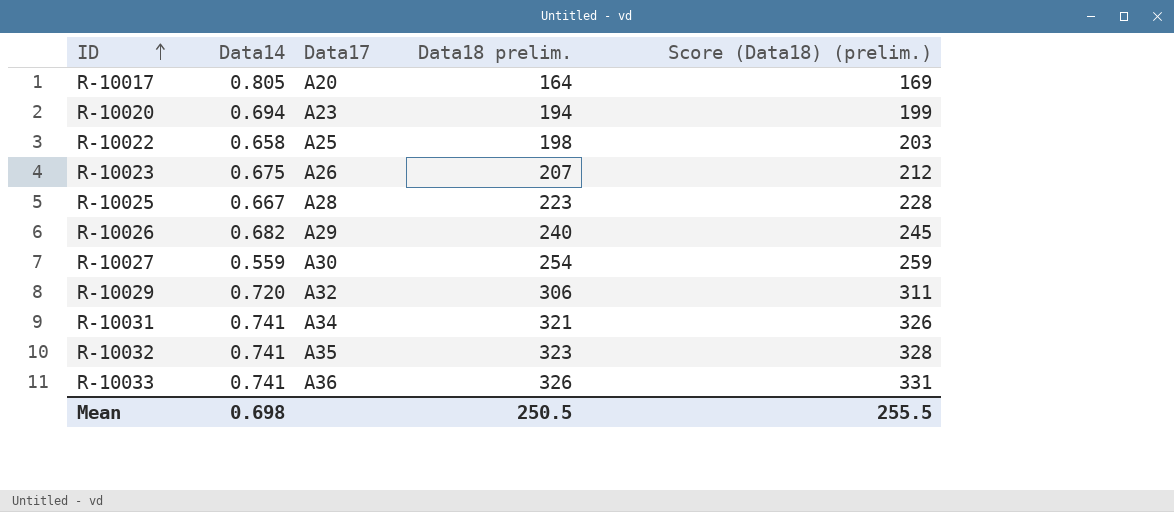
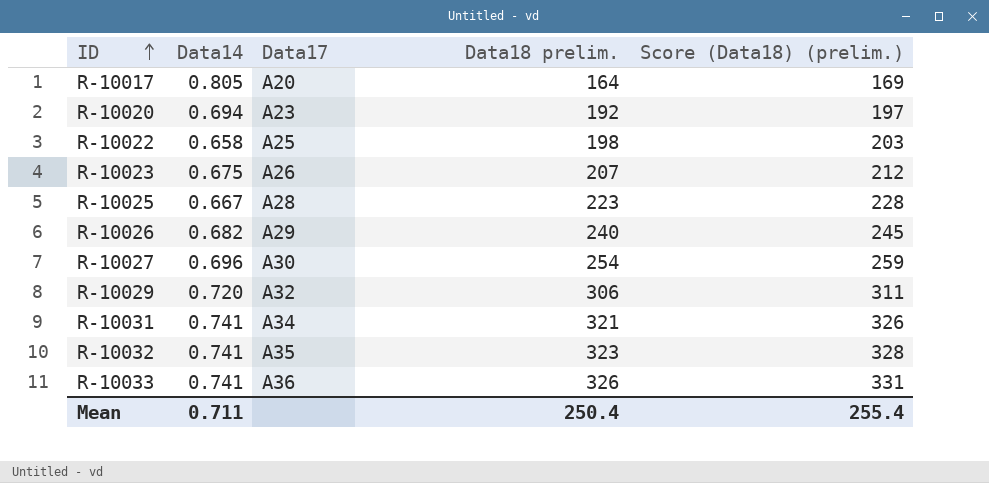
R-10020 | Data18 prelim.: 194 -> 192
R-10020 | Score (Data18) (prelim.): 199 -> 197
R-10027 | Data14: 0.559 -> 0.696
Mean | Data14: 0.698 -> 0.711
Mean | Data18 prelim.: 250.5 -> 250.4
Mean | Score (Data18) (prelim.): 255.5 -> 255.4

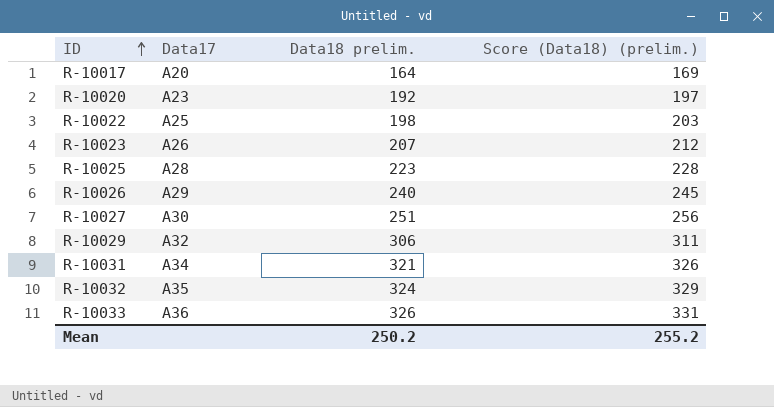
column Data14 | position: 2 -> none
R-10027 | Data18 prelim.: 254 -> 251
R-10027 | Score (Data18) (prelim.): 259 -> 256
R-10032 | Data18 prelim.: 323 -> 324
R-10032 | Score (Data18) (prelim.): 328 -> 329
Mean | Data18 prelim.: 250.4 -> 250.2
Mean | Score (Data18) (prelim.): 255.4 -> 255.2

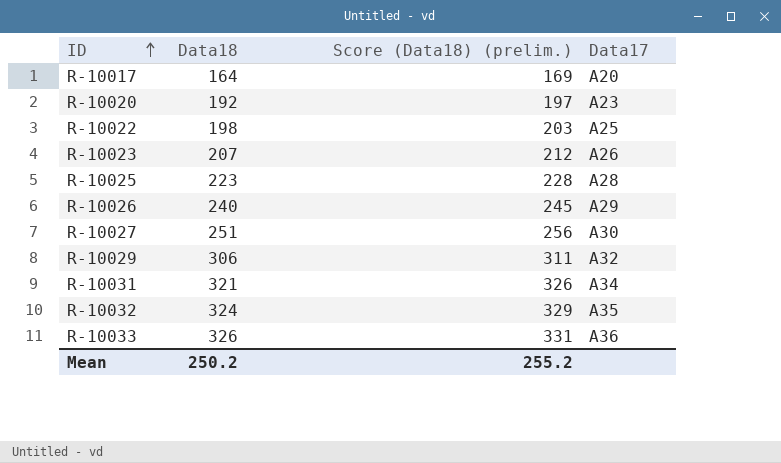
column name: Data18 prelim. -> Data18
column Data17 | position: 2 -> 4

